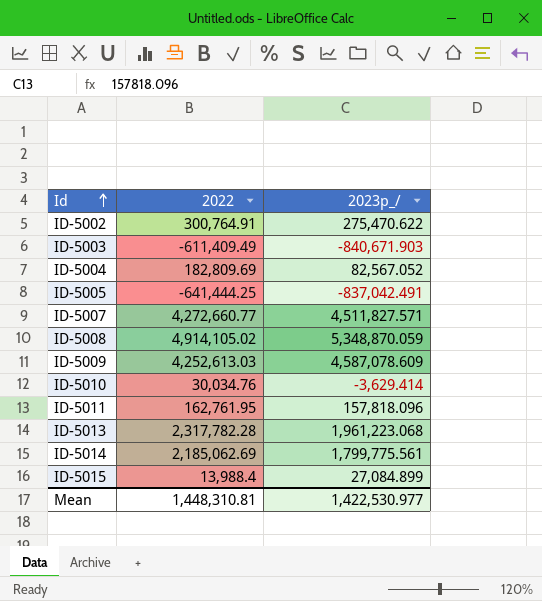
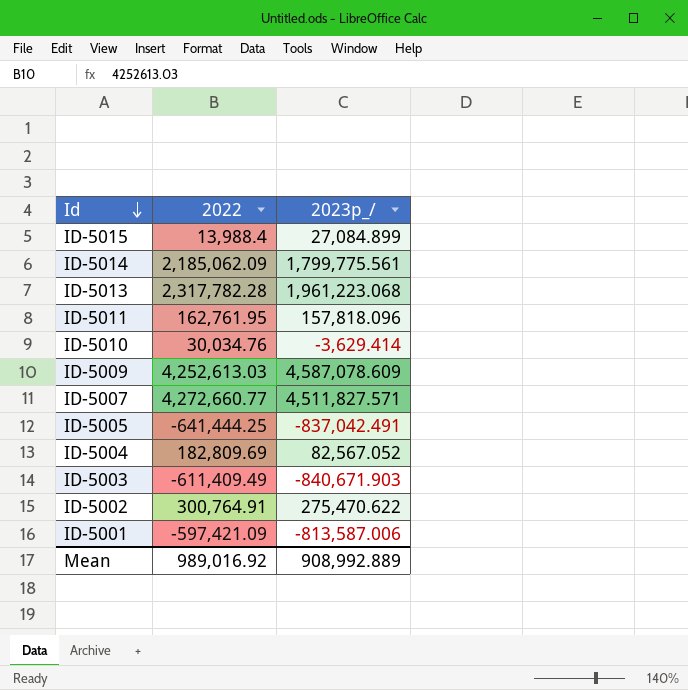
row order: Id ascending -> Id descending
row ID-5008: 4,914,105.02 | 5,348,870.059 -> none
ID-5014 | 2022: 2,185,062.69 -> 2,185,062.09
row ID-5001: none -> -597,421.09 | -813,587.006
Mean | 2022: 1,448,310.81 -> 989,016.92
Mean | 2023p_/: 1,422,530.977 -> 908,992.889

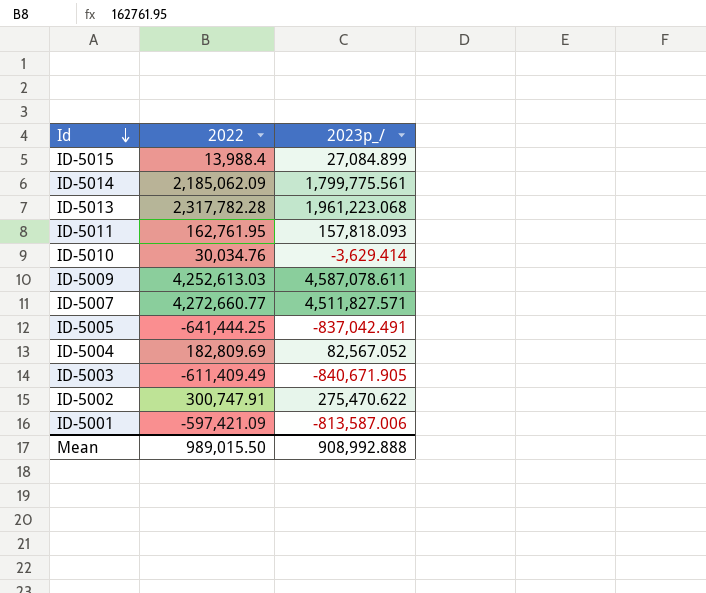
ID-5011 | 2023p_/: 157,818.096 -> 157,818.093
ID-5009 | 2023p_/: 4,587,078.609 -> 4,587,078.611
ID-5003 | 2023p_/: -840,671.903 -> -840,671.905
ID-5002 | 2022: 300,764.91 -> 300,747.91
Mean | 2022: 989,016.92 -> 989,015.50
Mean | 2023p_/: 908,992.889 -> 908,992.888

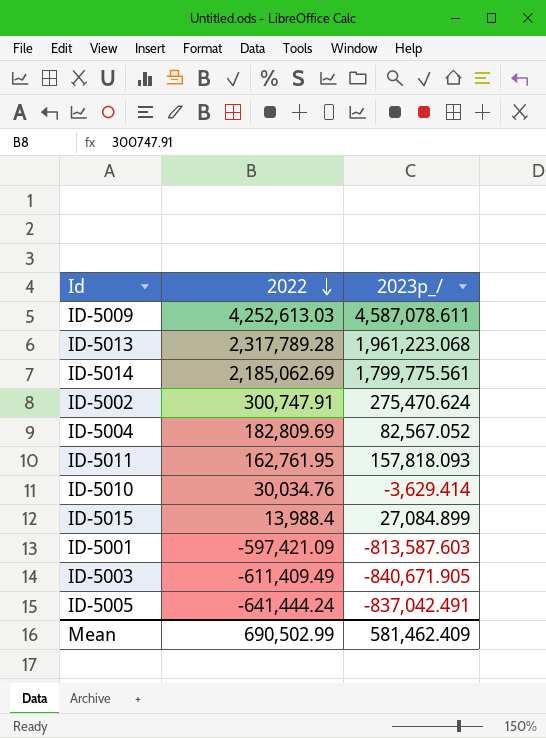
row order: Id descending -> 2022 descending
row ID-5007: 4,272,660.77 | 4,511,827.571 -> none
ID-5013 | 2022: 2,317,782.28 -> 2,317,789.28
ID-5014 | 2022: 2,185,062.09 -> 2,185,062.69
ID-5002 | 2023p_/: 275,470.622 -> 275,470.624
ID-5001 | 2023p_/: -813,587.006 -> -813,587.603
ID-5005 | 2022: -641,444.25 -> -641,444.24
Mean | 2022: 989,015.50 -> 690,502.99
Mean | 2023p_/: 908,992.888 -> 581,462.409

